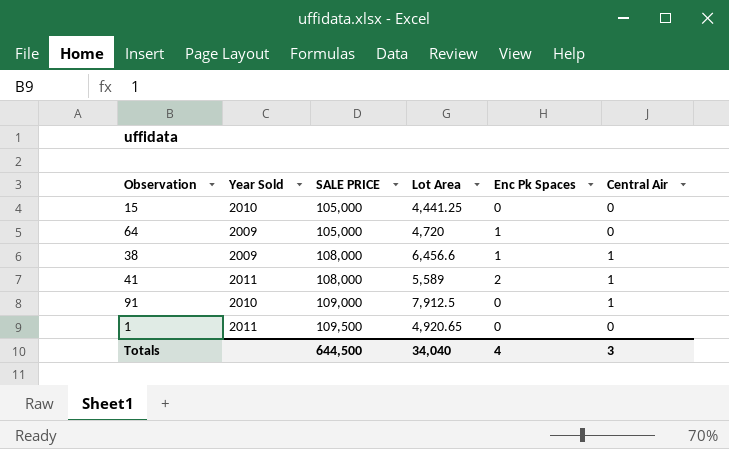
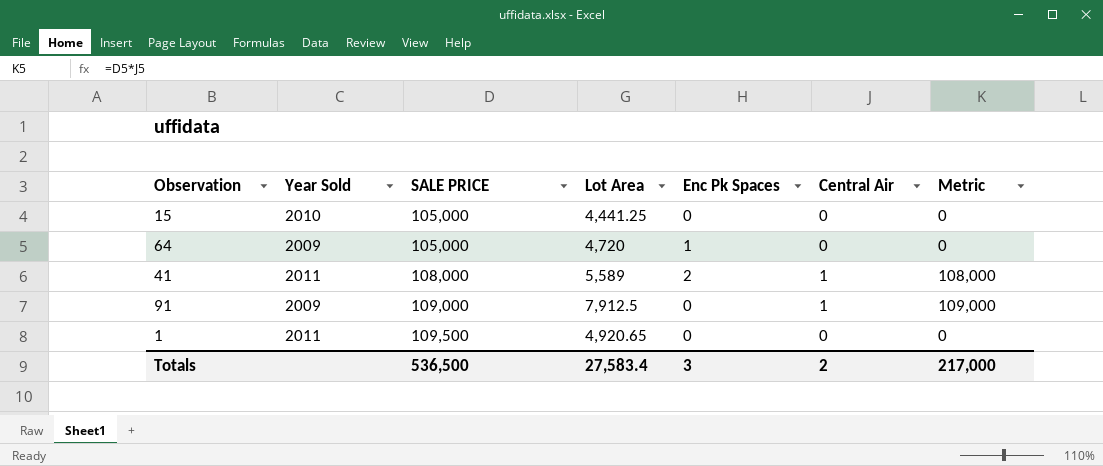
column Metric | formula: none -> [SALE PRICE] * [Central Air]
row 38: 2009 | 108,000 | 6,456.6 | 1 | 1 -> none
91 | Year Sold: 2010 -> 2009
Totals | SALE PRICE: 644,500 -> 536,500
Totals | Lot Area: 34,040 -> 27,583.4
Totals | Enc Pk Spaces: 4 -> 3
Totals | Central Air: 3 -> 2

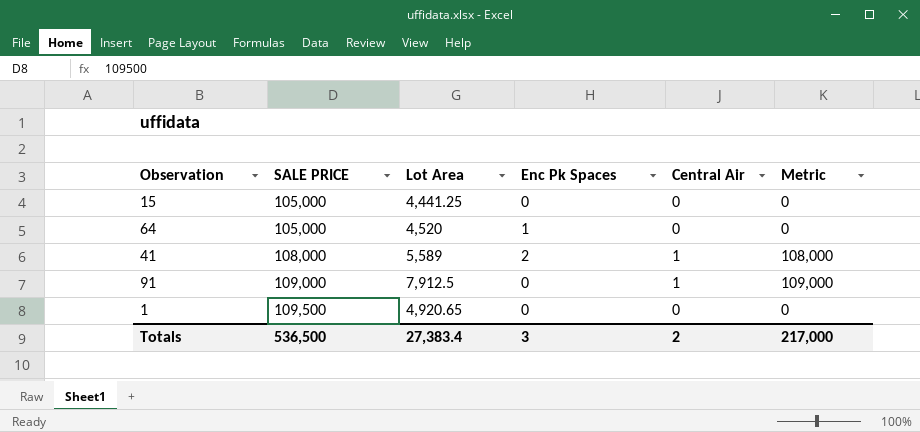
column Year Sold | position: 2 -> none
64 | Lot Area: 4,720 -> 4,520
Totals | Lot Area: 27,583.4 -> 27,383.4

